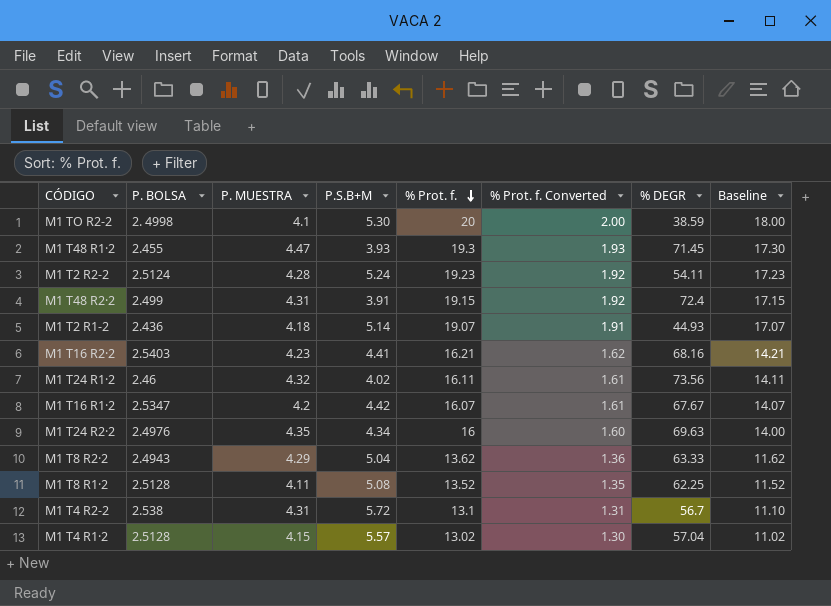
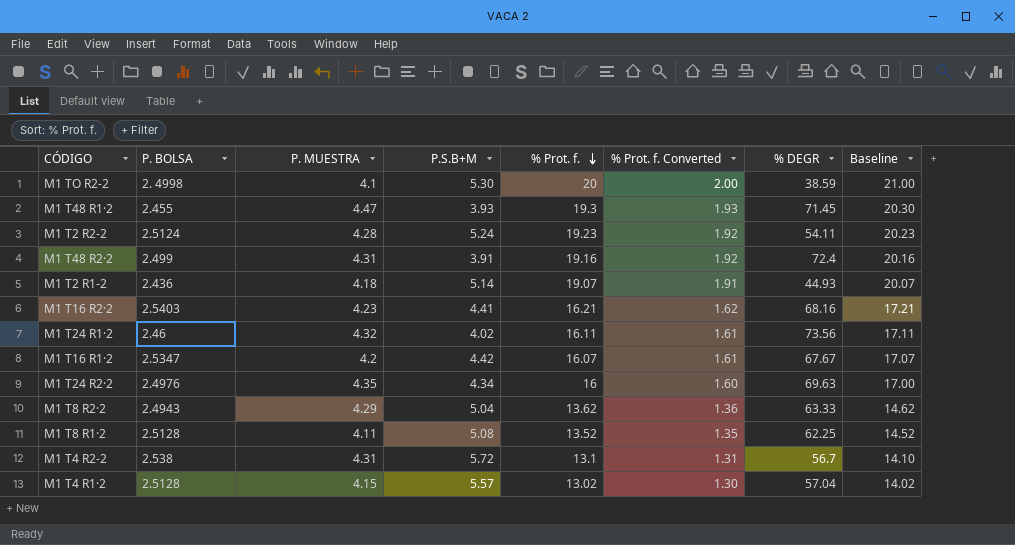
column Baseline | formula: [% Prot. f.] - 2 -> [% Prot. f.] + 1
M1 T48 R2·2 | % Prot. f.: 19.15 -> 19.16

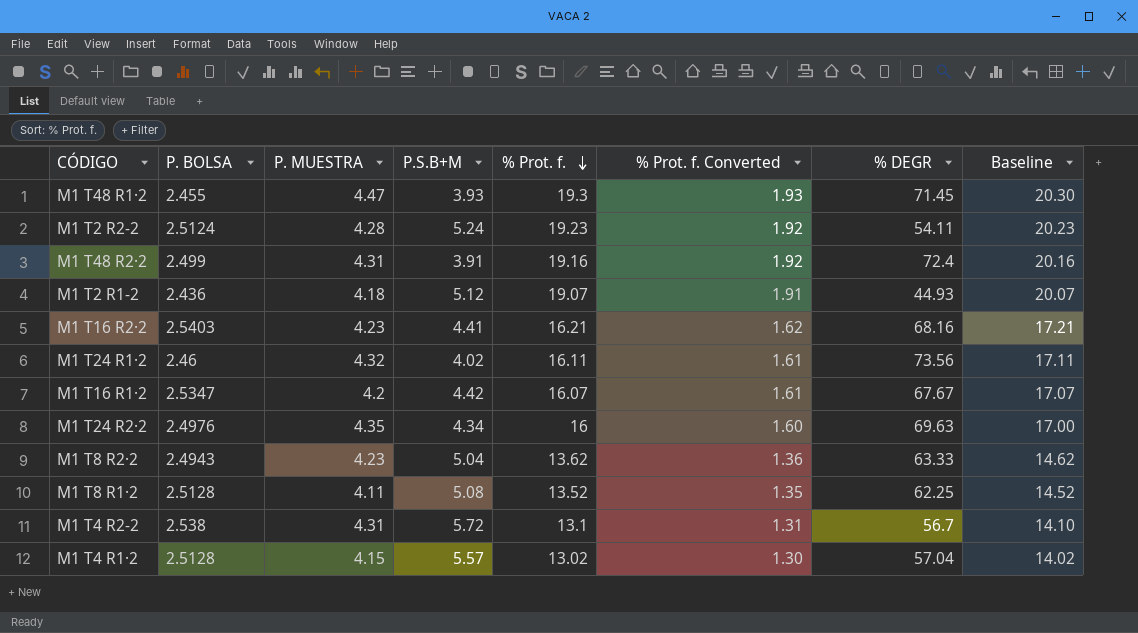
row M1 TO R2-2: 2. 4998 | 4.1 | 5.30 | 20 | 2.00 | 38.59 | 21.00 -> none
M1 T2 R1-2 | P.S.B+M: 5.14 -> 5.12
M1 T8 R2·2 | P. MUESTRA: 4.29 -> 4.23

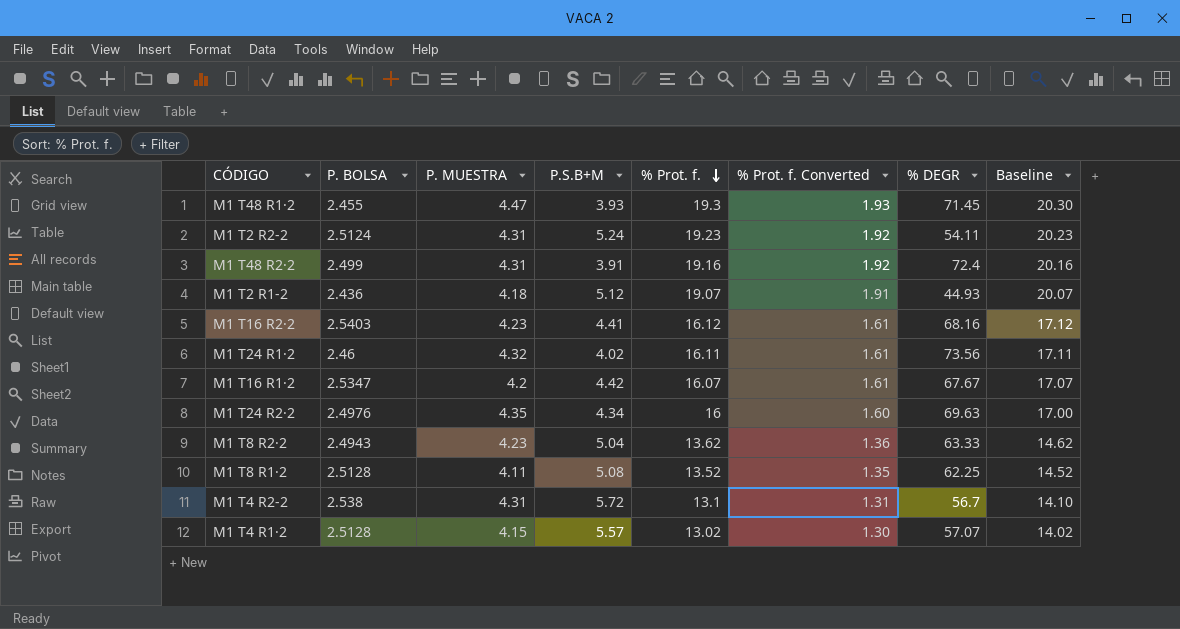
M1 T2 R2-2 | P. MUESTRA: 4.28 -> 4.31
M1 T16 R2·2 | % Prot. f.: 16.21 -> 16.12
M1 T16 R2·2 | % Prot. f. Converted: 1.62 -> 1.61
M1 T16 R2·2 | Baseline: 17.21 -> 17.12
M1 T4 R1·2 | % DEGR: 57.04 -> 57.07

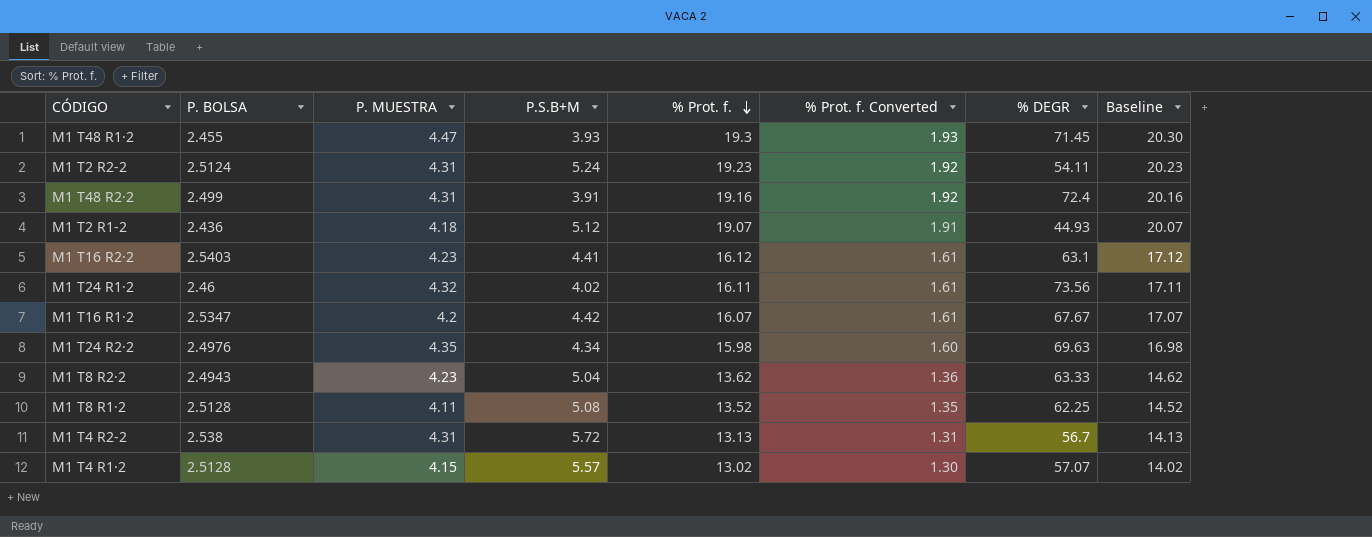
M1 T16 R2·2 | % DEGR: 68.16 -> 63.1
M1 T24 R2·2 | % Prot. f.: 16 -> 15.98
M1 T24 R2·2 | Baseline: 17.00 -> 16.98
M1 T4 R2-2 | % Prot. f.: 13.1 -> 13.13
M1 T4 R2-2 | Baseline: 14.10 -> 14.13

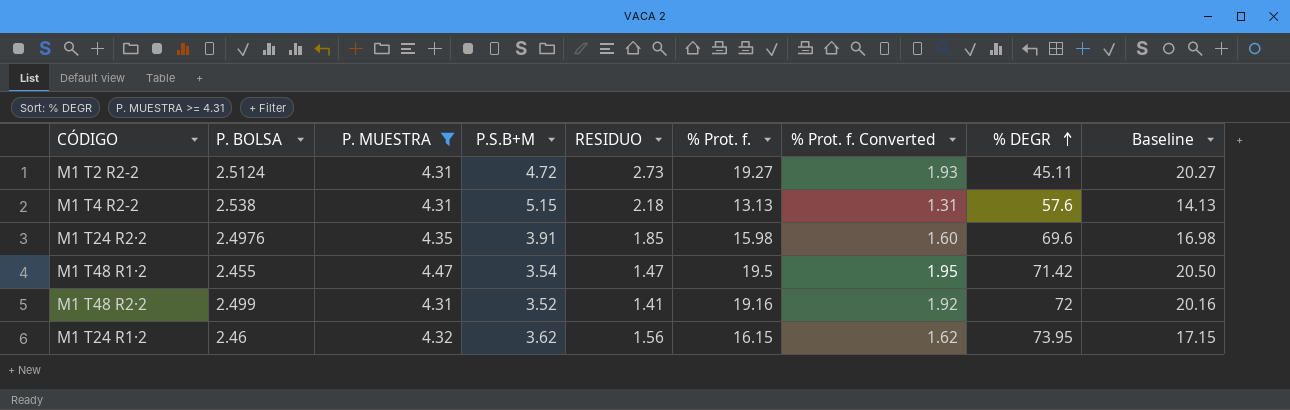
filter: none -> P. MUESTRA >= 4.31
row order: % Prot. f. descending -> % DEGR ascending
column RESIDUO | position: none -> 5
M1 T2 R2-2 | P.S.B+M: 5.24 -> 4.72
M1 T2 R2-2 | % Prot. f.: 19.23 -> 19.27
M1 T2 R2-2 | % Prot. f. Converted: 1.92 -> 1.93
M1 T2 R2-2 | % DEGR: 54.11 -> 45.11
M1 T2 R2-2 | Baseline: 20.23 -> 20.27
M1 T4 R2-2 | P.S.B+M: 5.72 -> 5.15
M1 T4 R2-2 | % DEGR: 56.7 -> 57.6
M1 T24 R2·2 | P.S.B+M: 4.34 -> 3.91
M1 T24 R2·2 | % DEGR: 69.63 -> 69.6
M1 T48 R1·2 | P.S.B+M: 3.93 -> 3.54
M1 T48 R1·2 | % Prot. f.: 19.3 -> 19.5
M1 T48 R1·2 | % Prot. f. Converted: 1.93 -> 1.95
M1 T48 R1·2 | % DEGR: 71.45 -> 71.42
M1 T48 R1·2 | Baseline: 20.30 -> 20.50
M1 T48 R2·2 | P.S.B+M: 3.91 -> 3.52
M1 T48 R2·2 | % DEGR: 72.4 -> 72
M1 T24 R1·2 | P.S.B+M: 4.02 -> 3.62
M1 T24 R1·2 | % Prot. f.: 16.11 -> 16.15
M1 T24 R1·2 | % Prot. f. Converted: 1.61 -> 1.62
M1 T24 R1·2 | % DEGR: 73.56 -> 73.95
M1 T24 R1·2 | Baseline: 17.11 -> 17.15

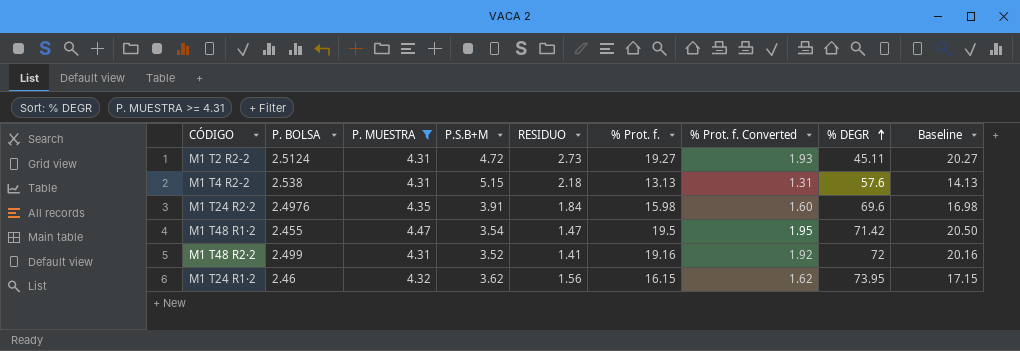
M1 T24 R2·2 | RESIDUO: 1.85 -> 1.84

